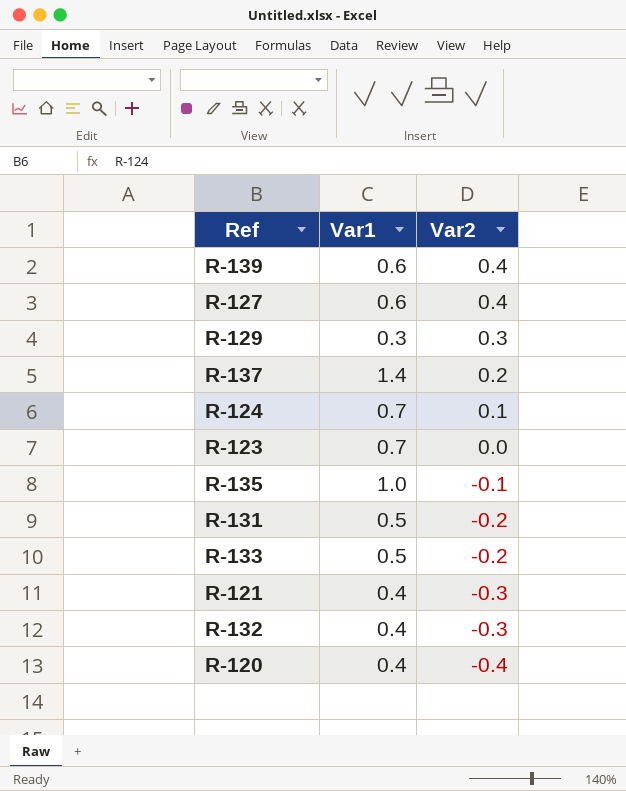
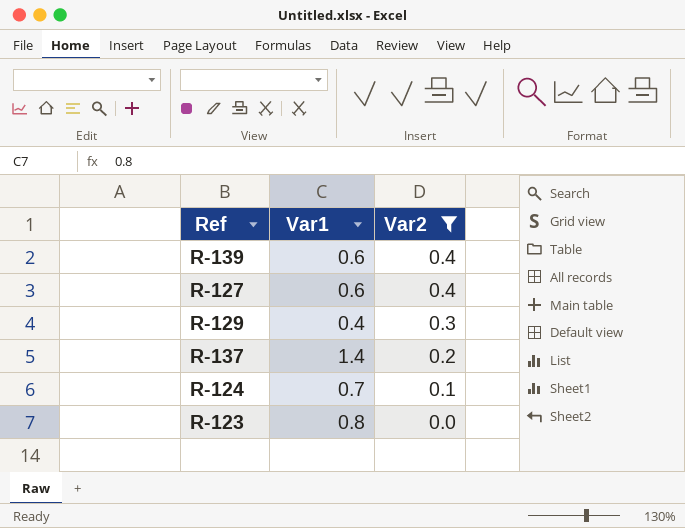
filter: none -> Var2 >= 0.0
R-129 | Var1: 0.3 -> 0.4
R-123 | Var1: 0.7 -> 0.8

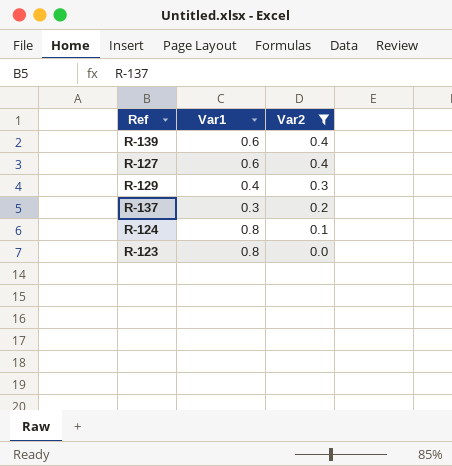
R-137 | Var1: 1.4 -> 0.3
R-124 | Var1: 0.7 -> 0.8

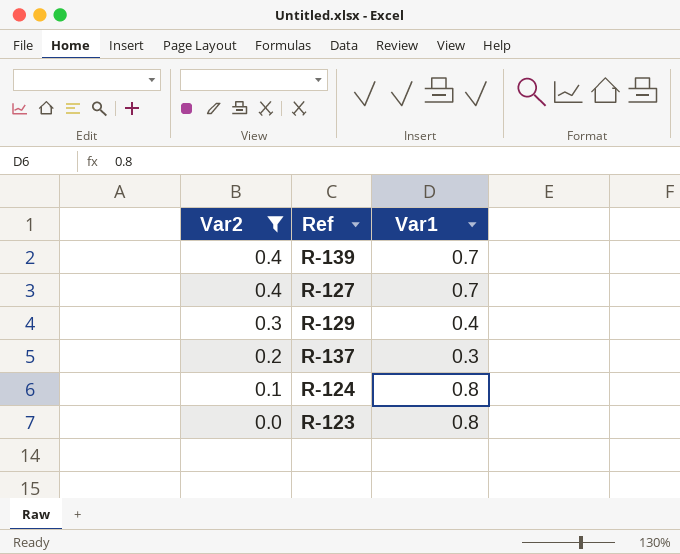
column Var2 | position: 3 -> 1
R-139 | Var1: 0.6 -> 0.7
R-127 | Var1: 0.6 -> 0.7

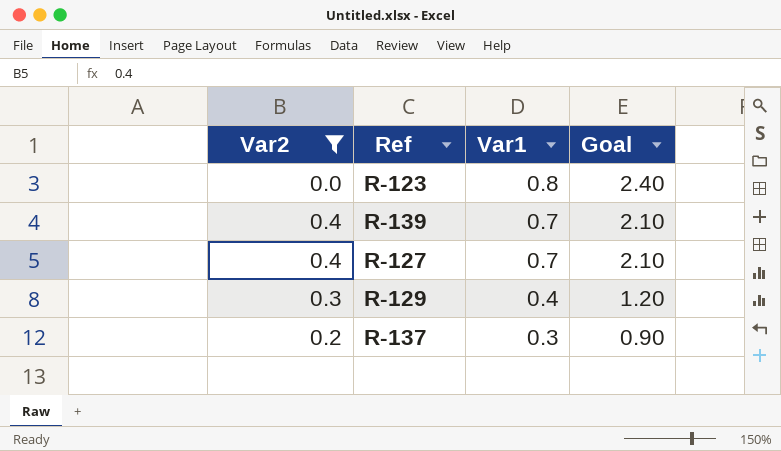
row order: Var2 descending -> Var1 descending
column Goal | formula: none -> [Var1] * 3
row R-124: 0.1 | 0.8 -> none

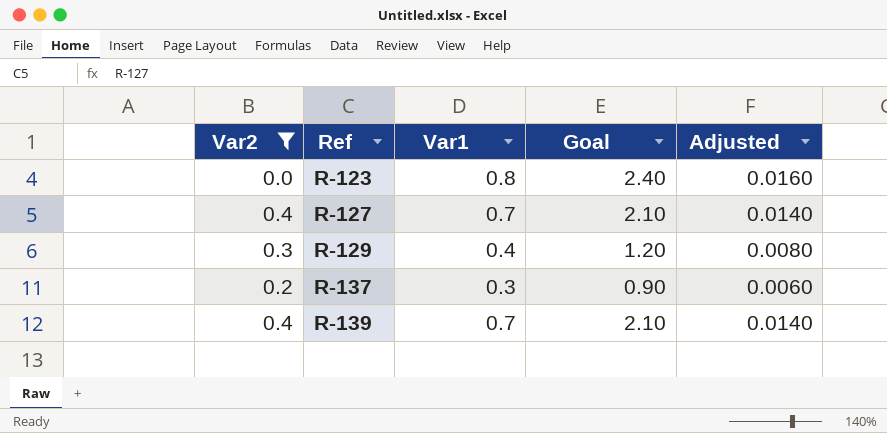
row order: Var1 descending -> Ref ascending
column Adjusted | formula: none -> [Var1] * 0.02

